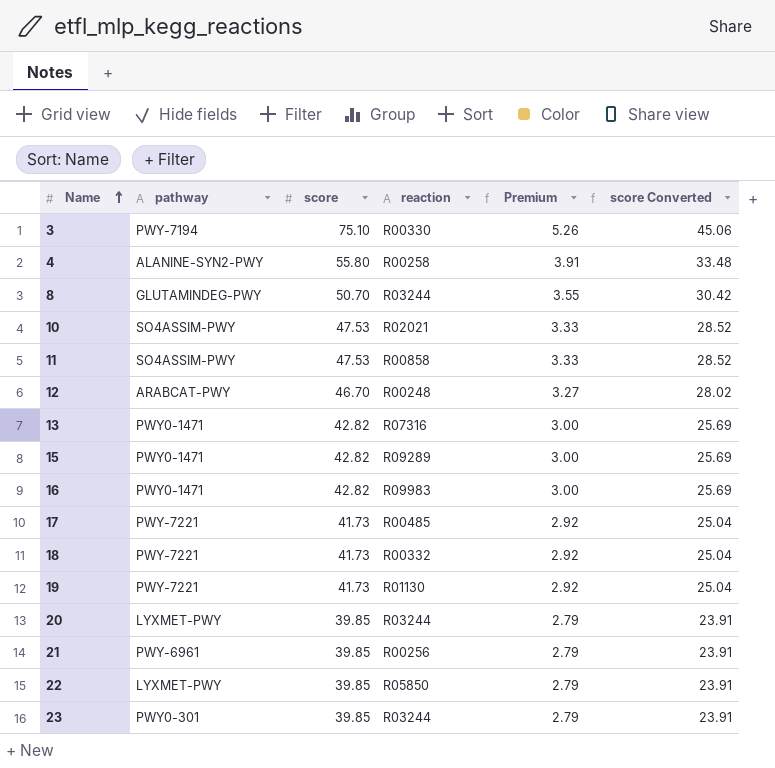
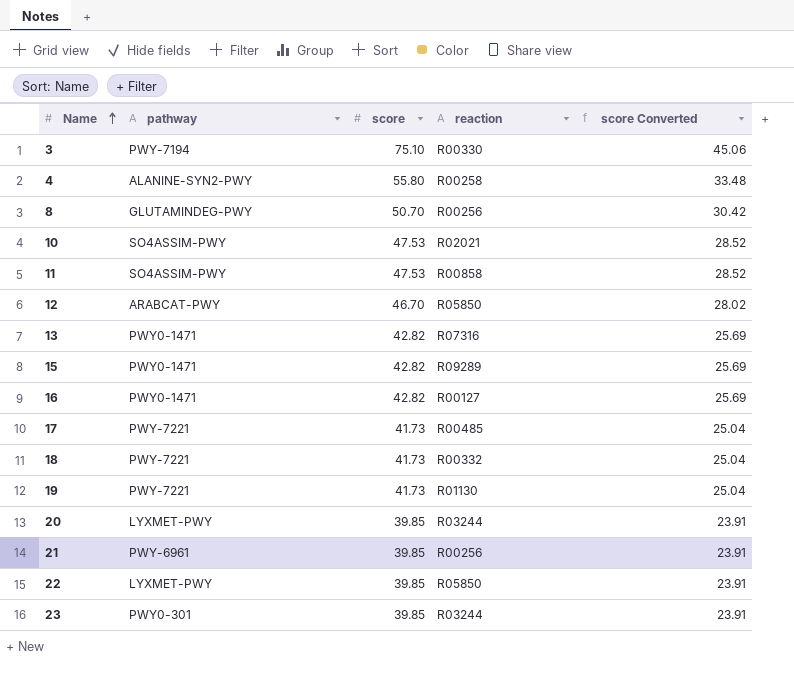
column Premium | formula: [score] * 0.07 -> none
8 | reaction: R03244 -> R00256
12 | reaction: R00248 -> R05850
16 | reaction: R09983 -> R00127

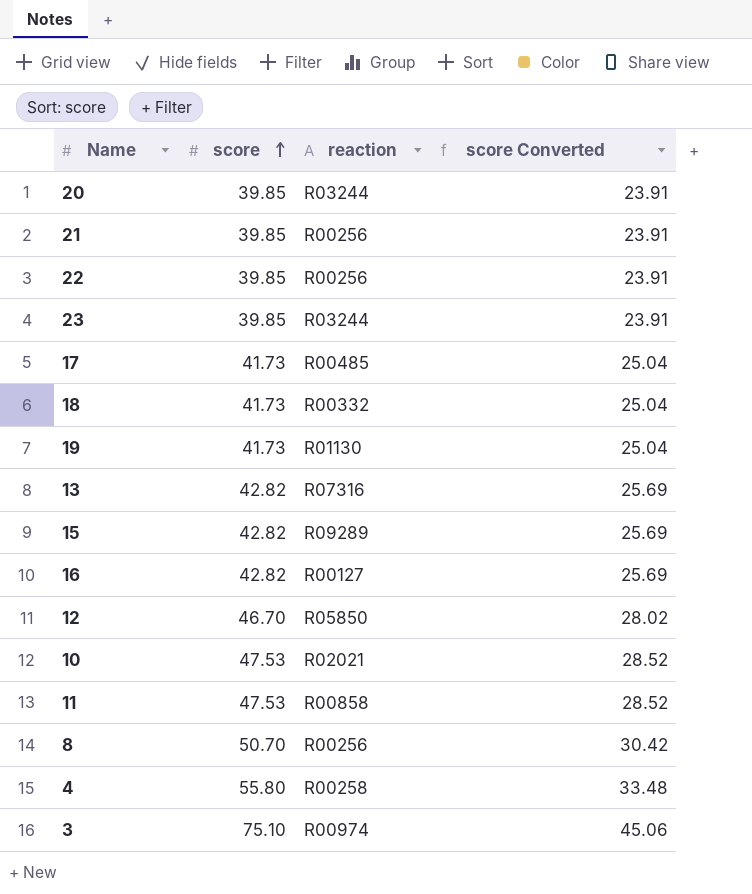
row order: Name ascending -> score ascending
column pathway | position: 2 -> none
22 | reaction: R05850 -> R00256
3 | reaction: R00330 -> R00974

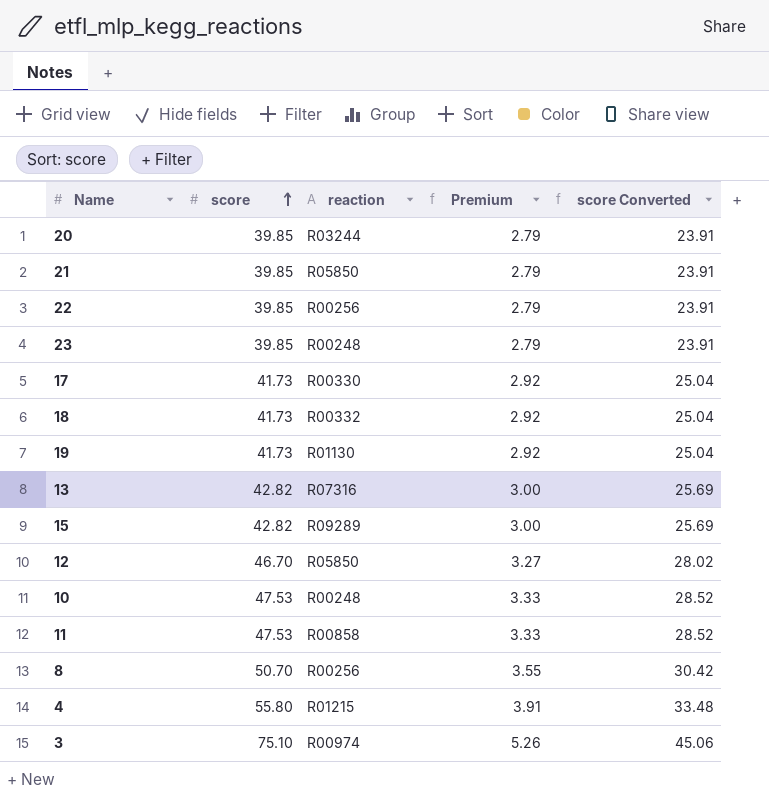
column Premium | formula: none -> [score] * 0.07
row 16: 42.82 | R00127 | 25.69 -> none
21 | reaction: R00256 -> R05850
23 | reaction: R03244 -> R00248
17 | reaction: R00485 -> R00330
10 | reaction: R02021 -> R00248
4 | reaction: R00258 -> R01215

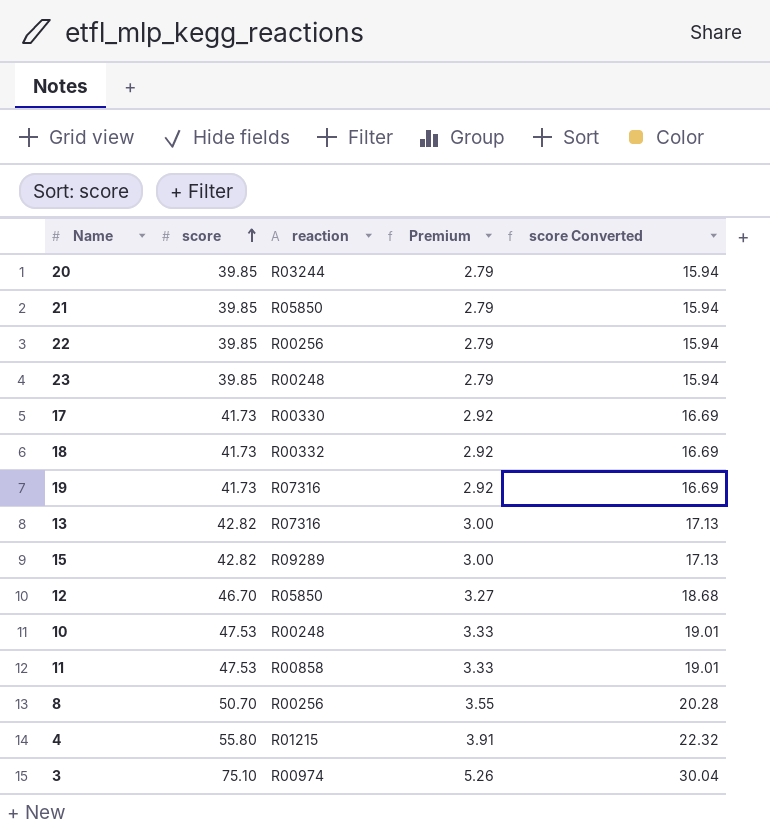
column score Converted | formula: [score] * 0.6 -> [score] * 0.4
19 | reaction: R01130 -> R07316

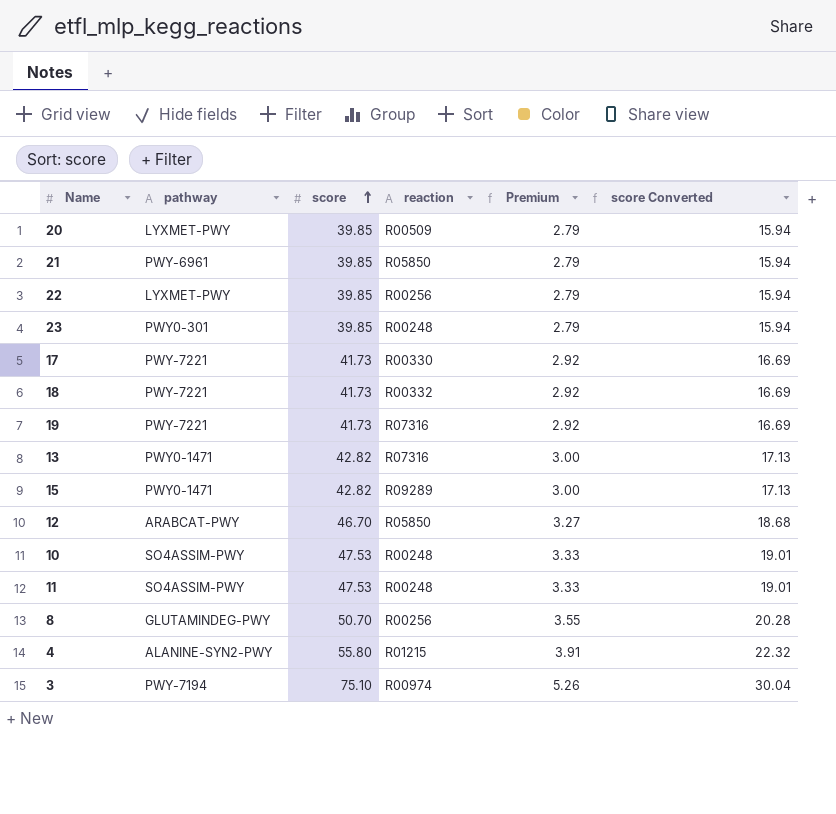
column pathway | position: none -> 2
20 | reaction: R03244 -> R00509
11 | reaction: R00858 -> R00248

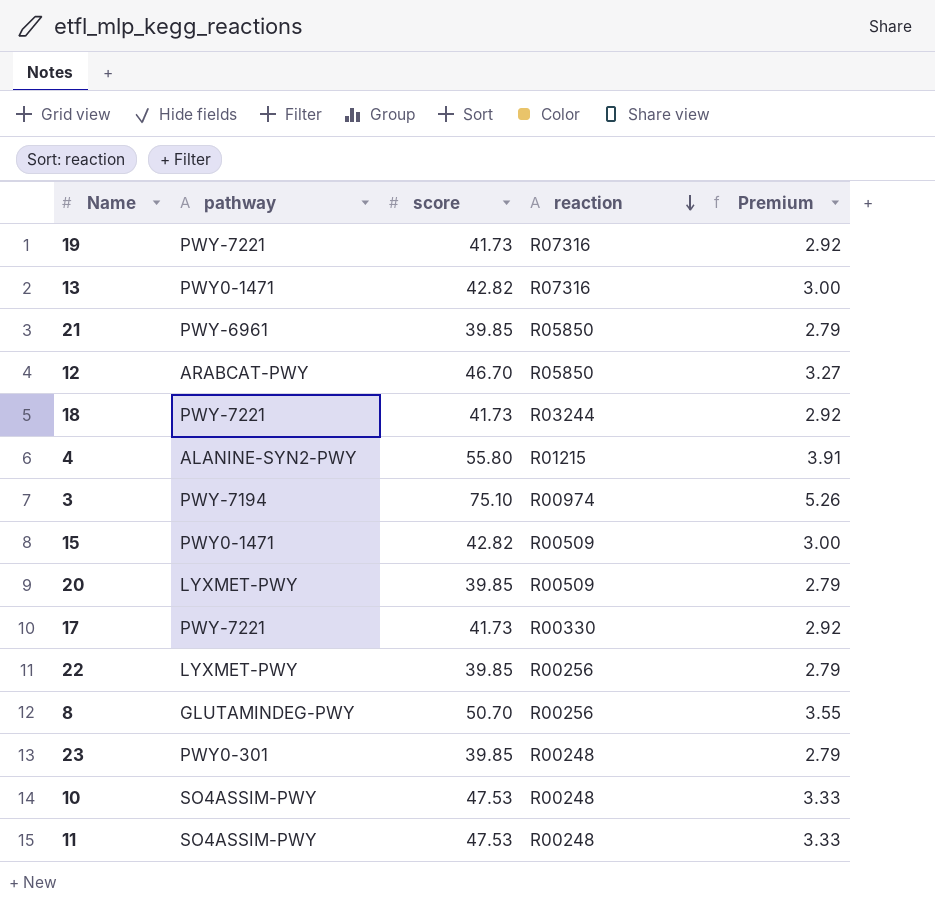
row order: score ascending -> reaction descending
column score Converted | formula: [score] * 0.4 -> none
18 | reaction: R00332 -> R03244
15 | reaction: R09289 -> R00509

